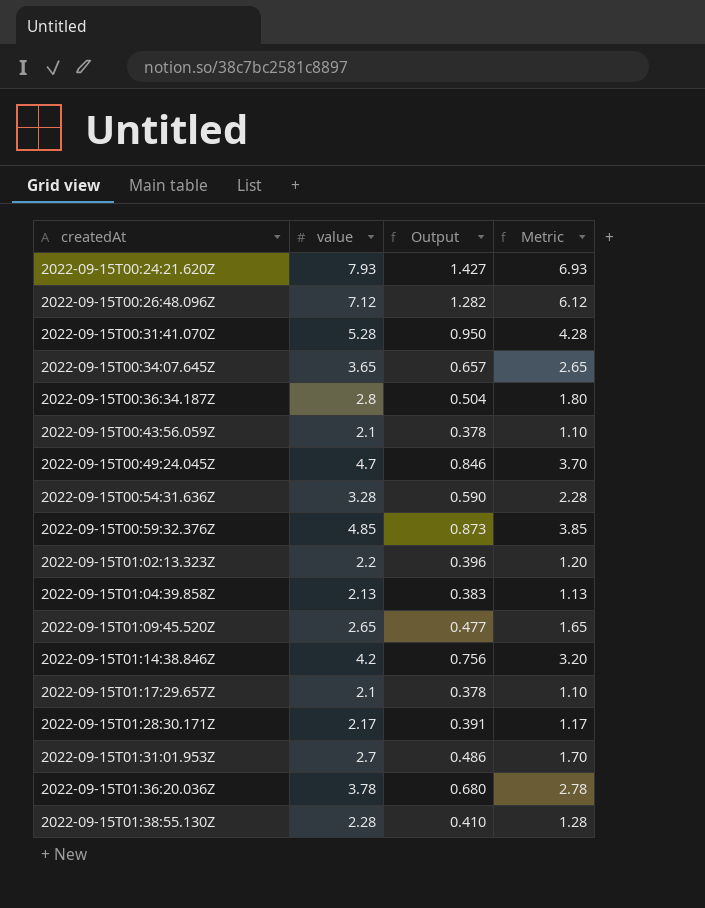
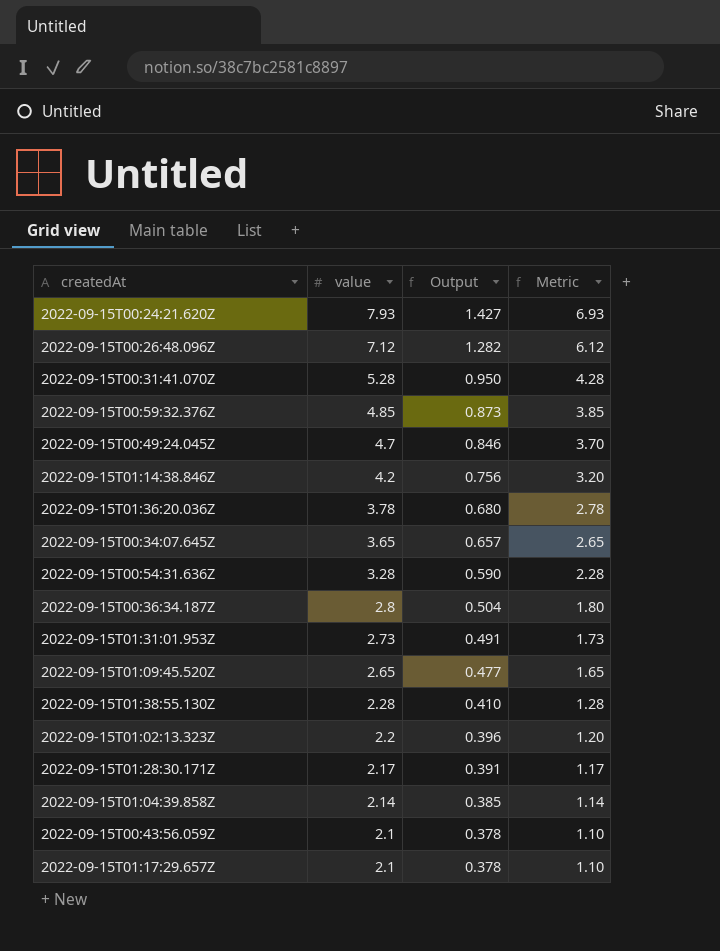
row order: createdAt ascending -> value descending
2022-09-15T01:31:01.953Z | value: 2.7 -> 2.73
2022-09-15T01:31:01.953Z | Output: 0.486 -> 0.491
2022-09-15T01:31:01.953Z | Metric: 1.70 -> 1.73
2022-09-15T01:04:39.858Z | value: 2.13 -> 2.14
2022-09-15T01:04:39.858Z | Output: 0.383 -> 0.385
2022-09-15T01:04:39.858Z | Metric: 1.13 -> 1.14

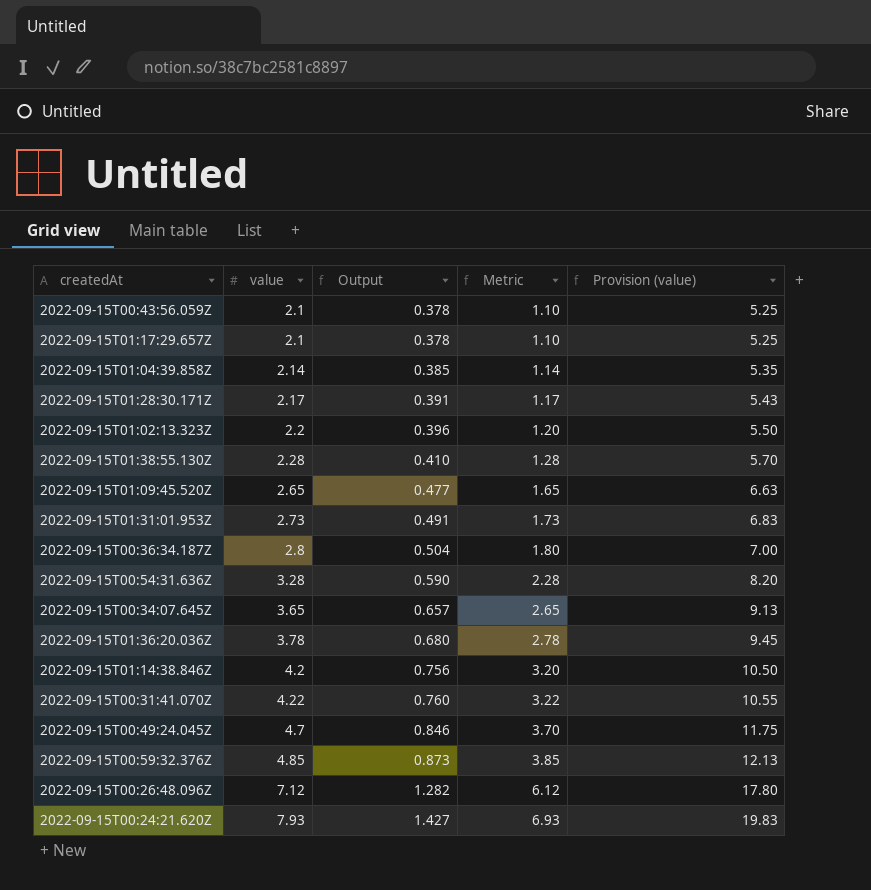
row order: value descending -> value ascending
column Provision (value) | formula: none -> [value] * 2.5
2022-09-15T00:31:41.070Z | value: 5.28 -> 4.22
2022-09-15T00:31:41.070Z | Output: 0.950 -> 0.760
2022-09-15T00:31:41.070Z | Metric: 4.28 -> 3.22

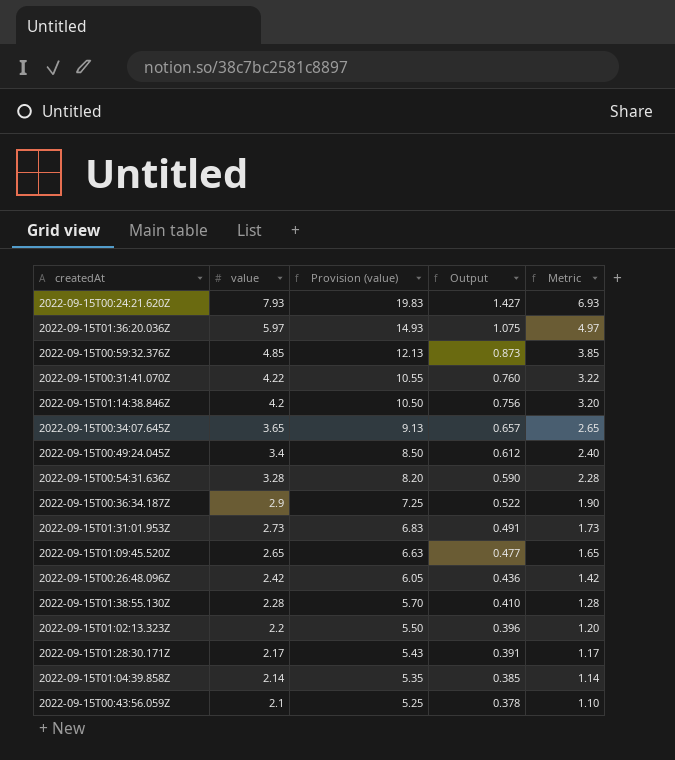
row order: value ascending -> value descending
column Provision (value) | position: 5 -> 3
row 2022-09-15T01:17:29.657Z: 2.1 | 0.378 | 1.10 | 5.25 -> none
2022-09-15T01:36:20.036Z | value: 3.78 -> 5.97
2022-09-15T01:36:20.036Z | Provision (value): 9.45 -> 14.93
2022-09-15T01:36:20.036Z | Output: 0.680 -> 1.075
2022-09-15T01:36:20.036Z | Metric: 2.78 -> 4.97
2022-09-15T00:49:24.045Z | value: 4.7 -> 3.4
2022-09-15T00:49:24.045Z | Provision (value): 11.75 -> 8.50
2022-09-15T00:49:24.045Z | Output: 0.846 -> 0.612
2022-09-15T00:49:24.045Z | Metric: 3.70 -> 2.40
2022-09-15T00:36:34.187Z | value: 2.8 -> 2.9
2022-09-15T00:36:34.187Z | Provision (value): 7.00 -> 7.25
2022-09-15T00:36:34.187Z | Output: 0.504 -> 0.522
2022-09-15T00:36:34.187Z | Metric: 1.80 -> 1.90
2022-09-15T00:26:48.096Z | value: 7.12 -> 2.42
2022-09-15T00:26:48.096Z | Provision (value): 17.80 -> 6.05
2022-09-15T00:26:48.096Z | Output: 1.282 -> 0.436
2022-09-15T00:26:48.096Z | Metric: 6.12 -> 1.42

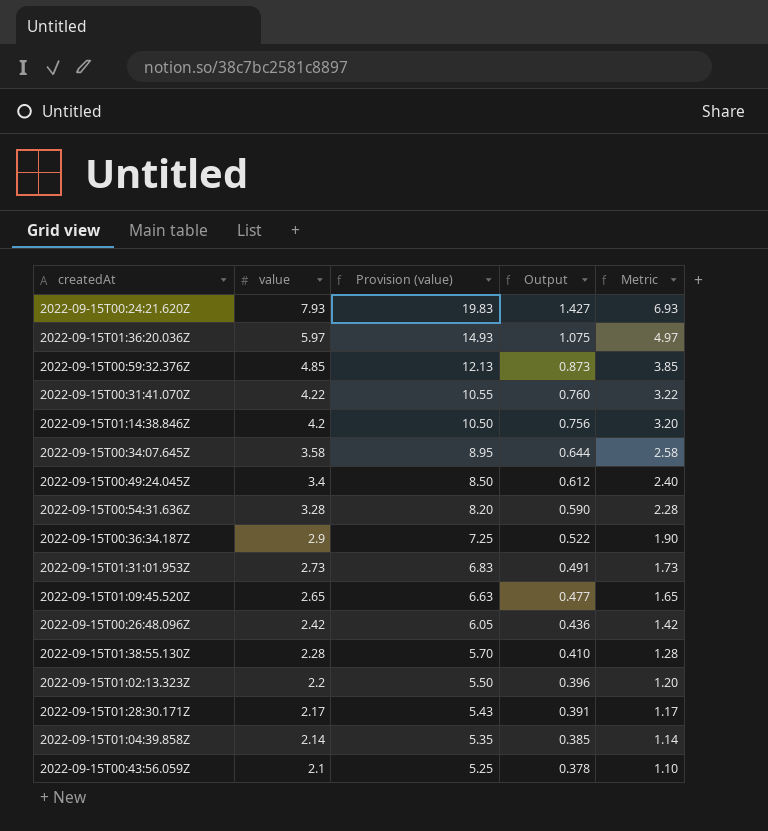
2022-09-15T00:34:07.645Z | value: 3.65 -> 3.58
2022-09-15T00:34:07.645Z | Provision (value): 9.13 -> 8.95
2022-09-15T00:34:07.645Z | Output: 0.657 -> 0.644
2022-09-15T00:34:07.645Z | Metric: 2.65 -> 2.58

